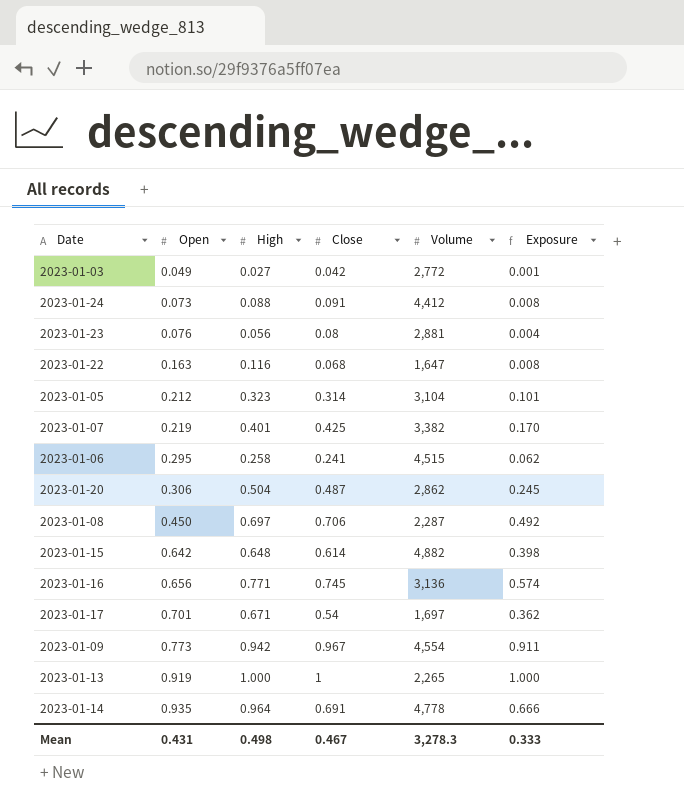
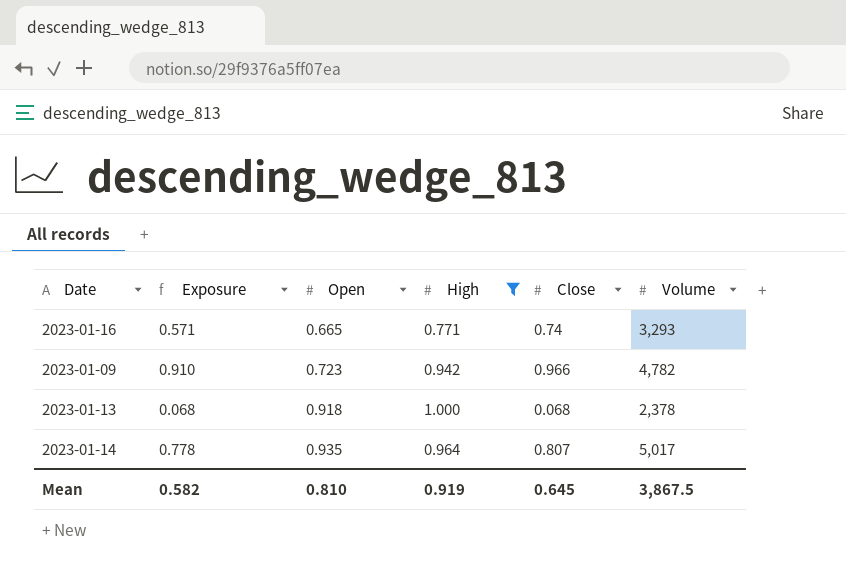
filter: none -> High >= 0.771
column Exposure | position: 6 -> 2
2023-01-16 | Exposure: 0.574 -> 0.571
2023-01-16 | Open: 0.656 -> 0.665
2023-01-16 | Close: 0.745 -> 0.74
2023-01-16 | Volume: 3,136 -> 3,293
2023-01-09 | Exposure: 0.911 -> 0.910
2023-01-09 | Open: 0.773 -> 0.723
2023-01-09 | Close: 0.967 -> 0.966
2023-01-09 | Volume: 4,554 -> 4,782
2023-01-13 | Exposure: 1.000 -> 0.068
2023-01-13 | Open: 0.919 -> 0.918
2023-01-13 | Close: 1 -> 0.068
2023-01-13 | Volume: 2,265 -> 2,378
2023-01-14 | Exposure: 0.666 -> 0.778
2023-01-14 | Close: 0.691 -> 0.807
2023-01-14 | Volume: 4,778 -> 5,017
Mean | Exposure: 0.333 -> 0.582
Mean | Open: 0.431 -> 0.810
Mean | High: 0.498 -> 0.919
Mean | Close: 0.467 -> 0.645
Mean | Volume: 3,278.3 -> 3,867.5

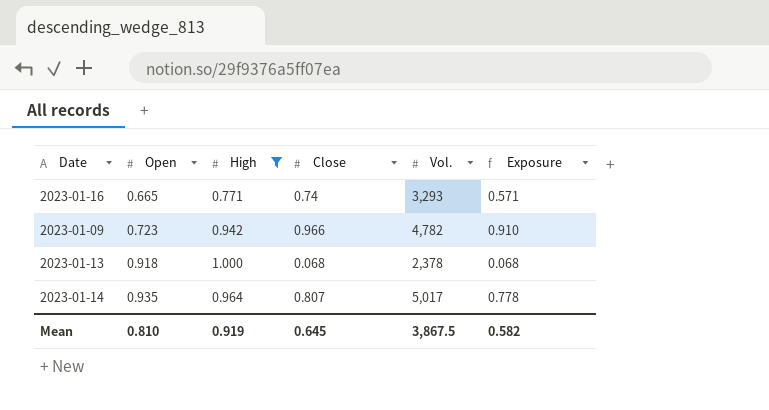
column name: Volume -> Vol.
column Exposure | position: 2 -> 6

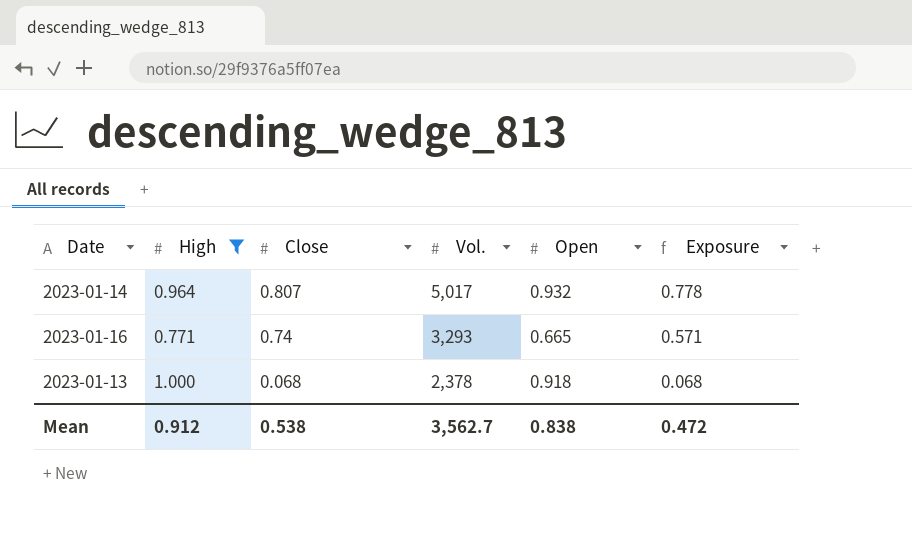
row order: Open ascending -> Close descending
column Open | position: 2 -> 5
row 2023-01-09: 0.723 | 0.942 | 0.966 | 4,782 | 0.910 -> none
2023-01-14 | Open: 0.935 -> 0.932
Mean | High: 0.919 -> 0.912
Mean | Close: 0.645 -> 0.538
Mean | Vol.: 3,867.5 -> 3,562.7
Mean | Open: 0.810 -> 0.838
Mean | Exposure: 0.582 -> 0.472

